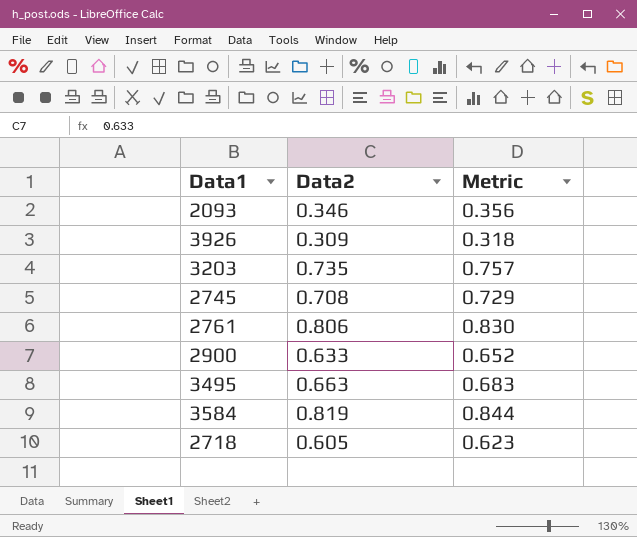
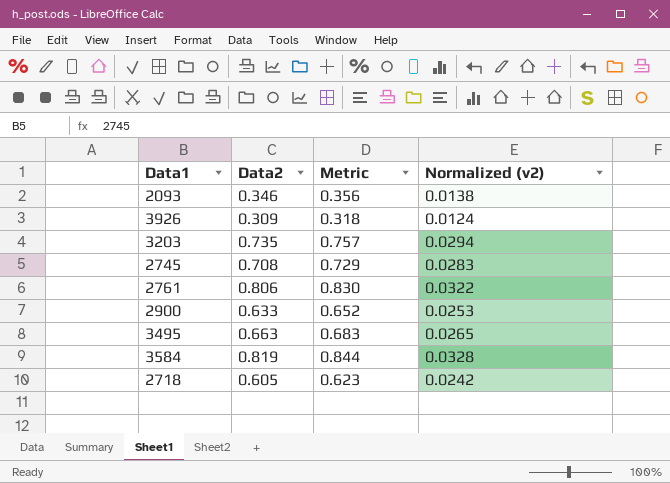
column Normalized (v2) | formula: none -> [Data2] * 0.04

